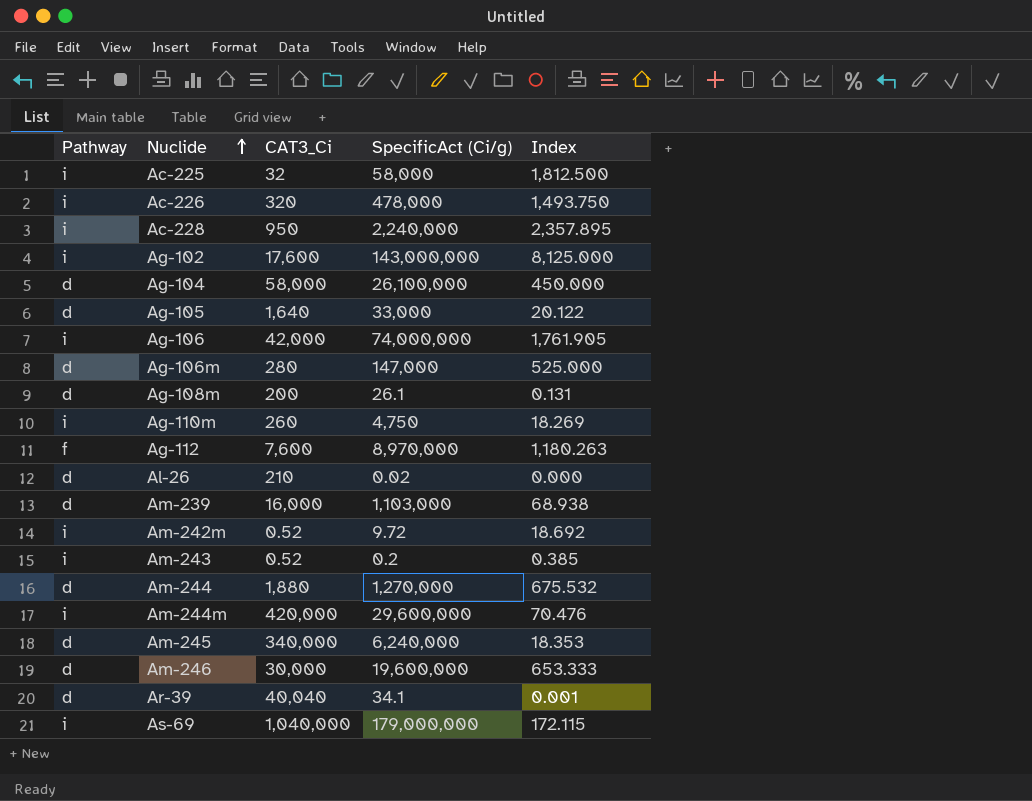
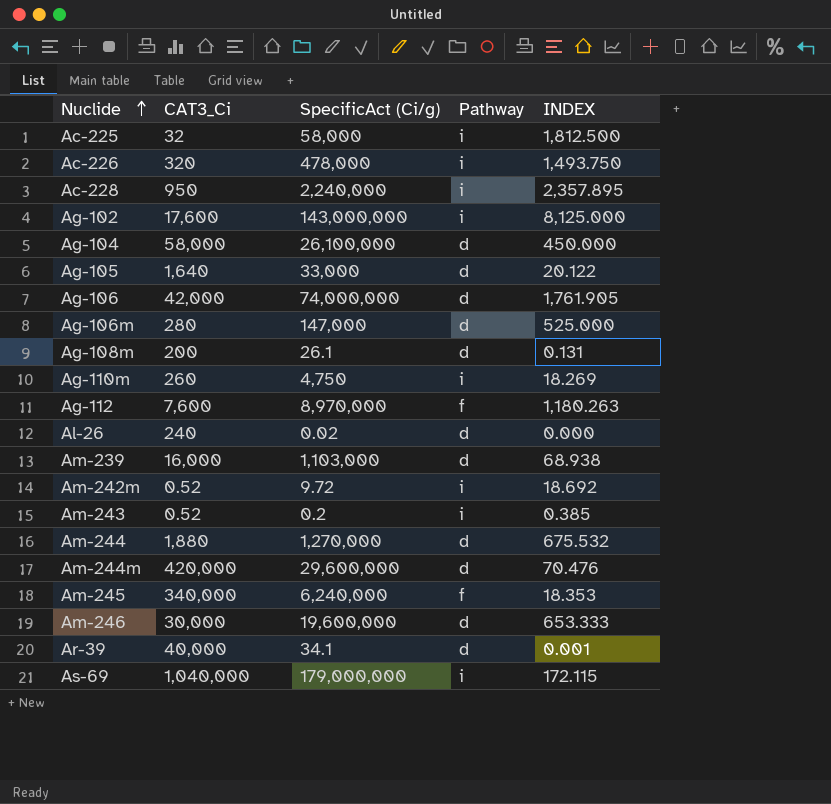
column Pathway | position: 1 -> 4
column name: Index -> INDEX
Ag-106 | Pathway: i -> d
Al-26 | CAT3_Ci: 210 -> 240
Am-244m | Pathway: i -> d
Am-245 | Pathway: d -> f
Ar-39 | CAT3_Ci: 40,040 -> 40,000

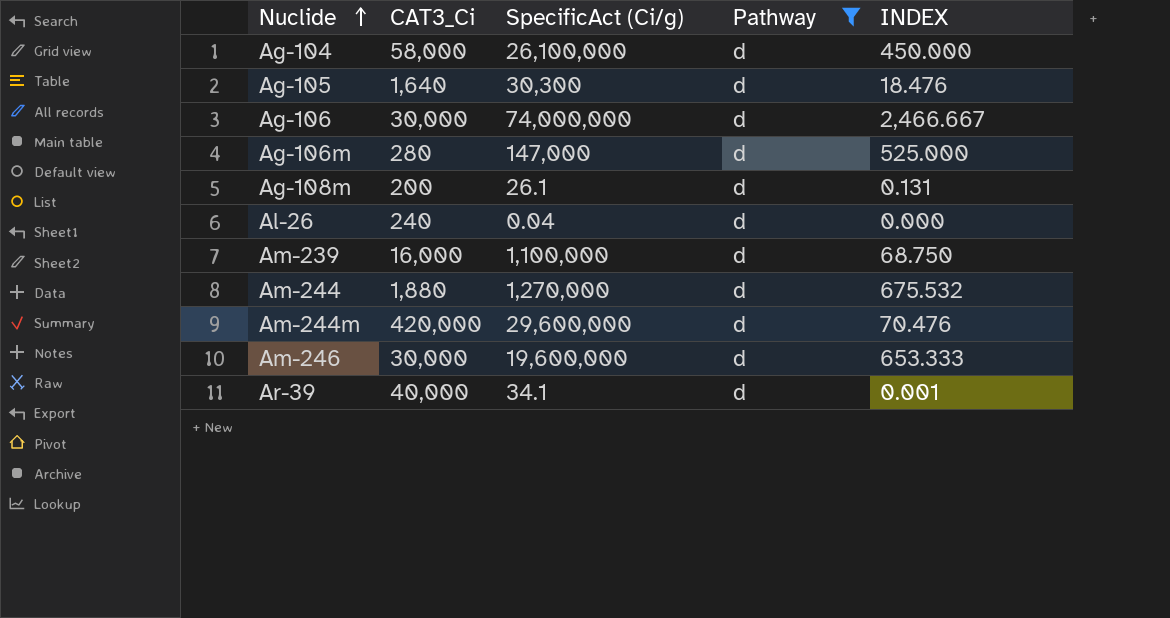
filter: none -> Pathway = d
Ag-105 | SpecificAct (Ci/g): 33,000 -> 30,300
Ag-105 | INDEX: 20.122 -> 18.476
Ag-106 | CAT3_Ci: 42,000 -> 30,000
Ag-106 | INDEX: 1,761.905 -> 2,466.667
Al-26 | SpecificAct (Ci/g): 0.02 -> 0.04
Am-239 | SpecificAct (Ci/g): 1,103,000 -> 1,100,000
Am-239 | INDEX: 68.938 -> 68.750

